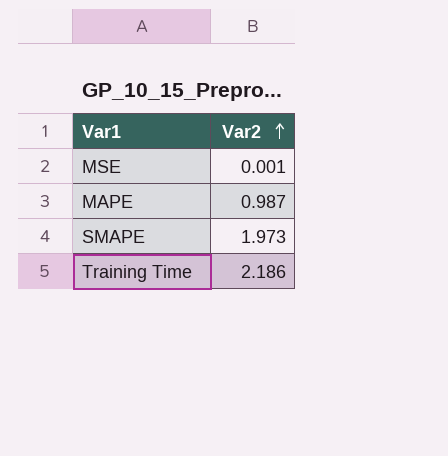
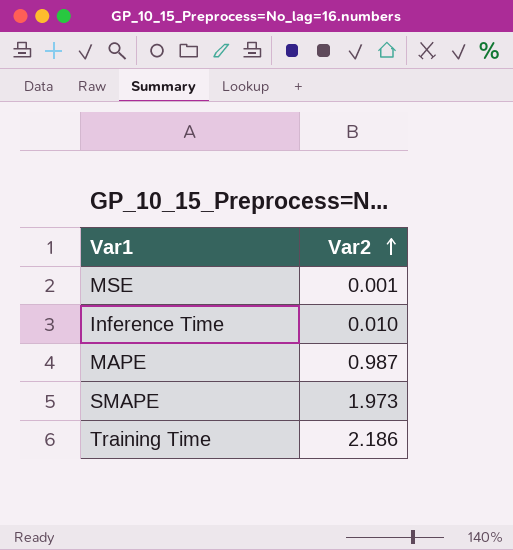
row Inference Time: none -> 0.010

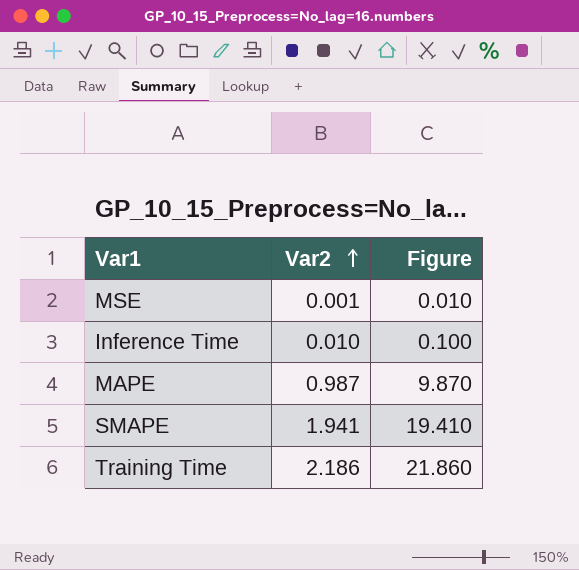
column Figure | formula: none -> [Var2] * 10
SMAPE | Var2: 1.973 -> 1.941

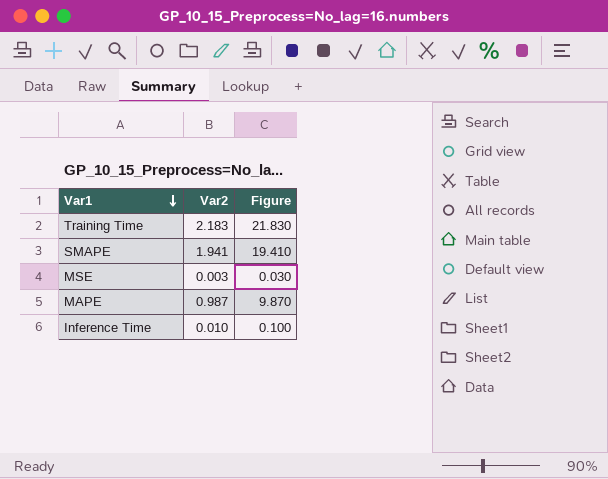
row order: Var2 ascending -> Var1 descending
Training Time | Var2: 2.186 -> 2.183
Training Time | Figure: 21.860 -> 21.830
MSE | Var2: 0.001 -> 0.003
MSE | Figure: 0.010 -> 0.030

